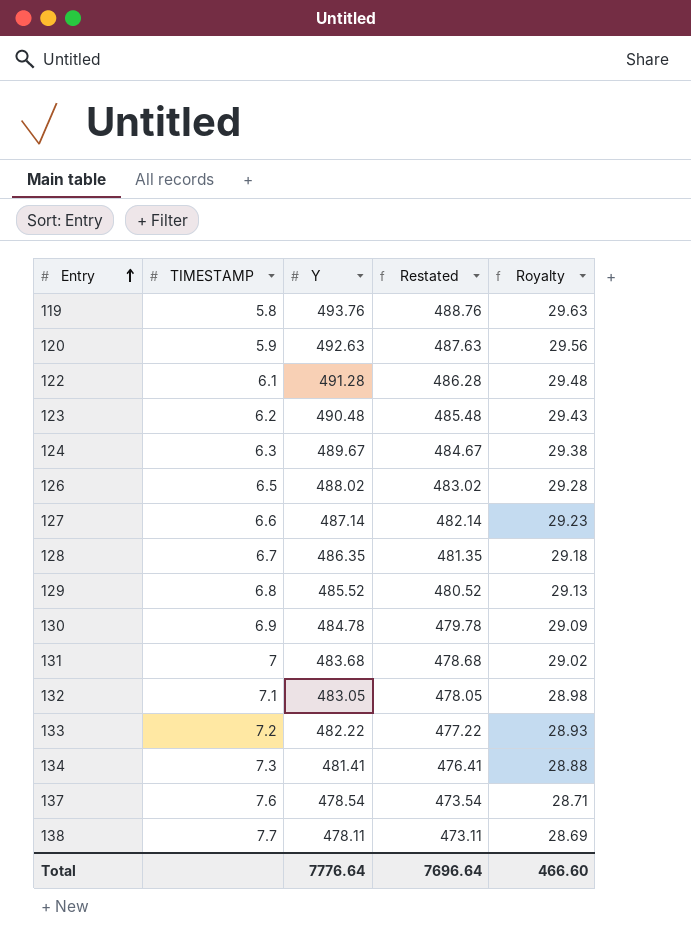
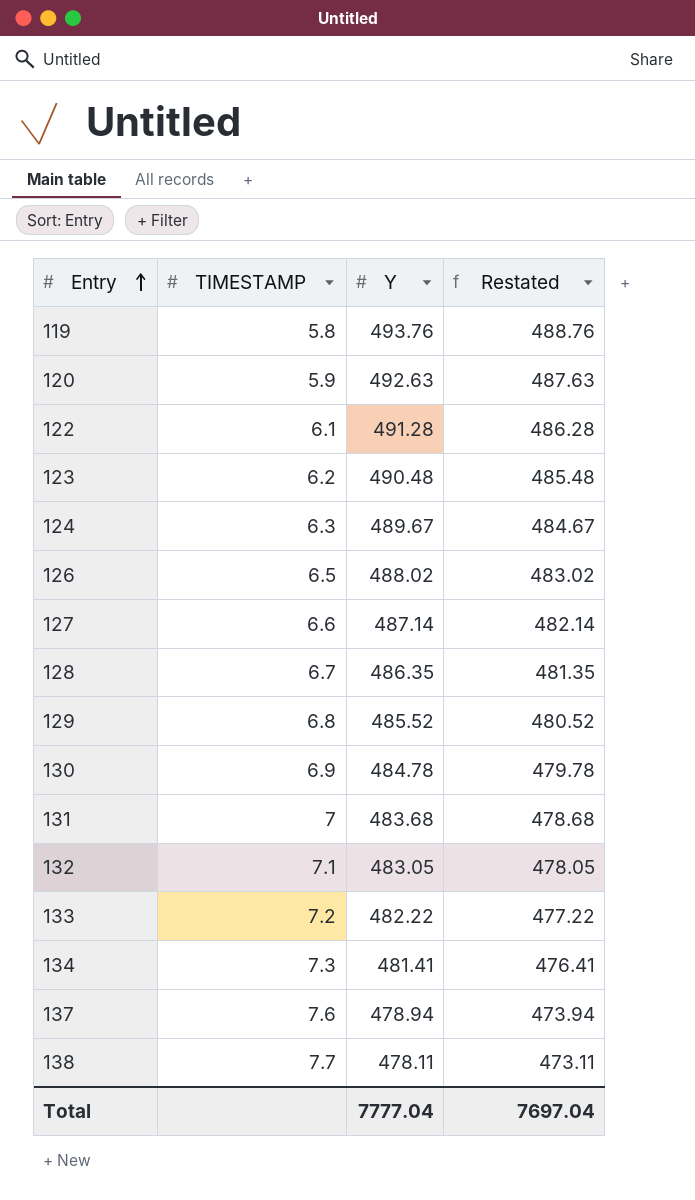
column Royalty | formula: [Y] * 0.06 -> none
137 | Y: 478.54 -> 478.94
137 | Restated: 473.54 -> 473.94
Total | Y: 7776.64 -> 7777.04
Total | Restated: 7696.64 -> 7697.04

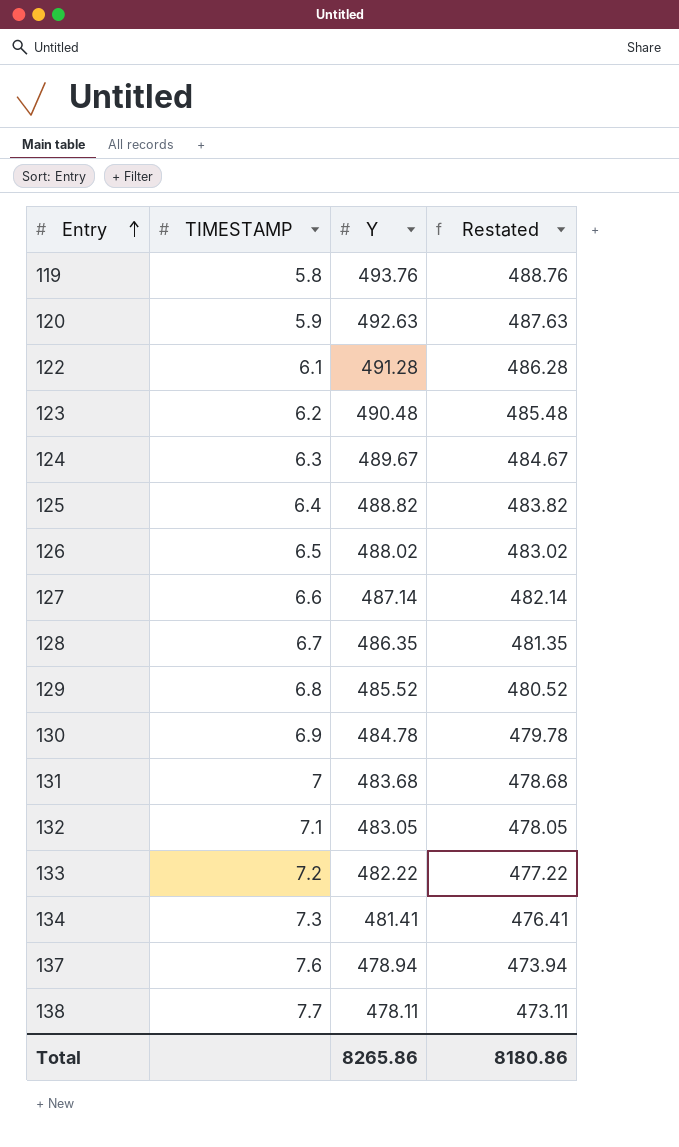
row 125: none -> 6.4 | 488.82 | 483.82
Total | Y: 7777.04 -> 8265.86
Total | Restated: 7697.04 -> 8180.86

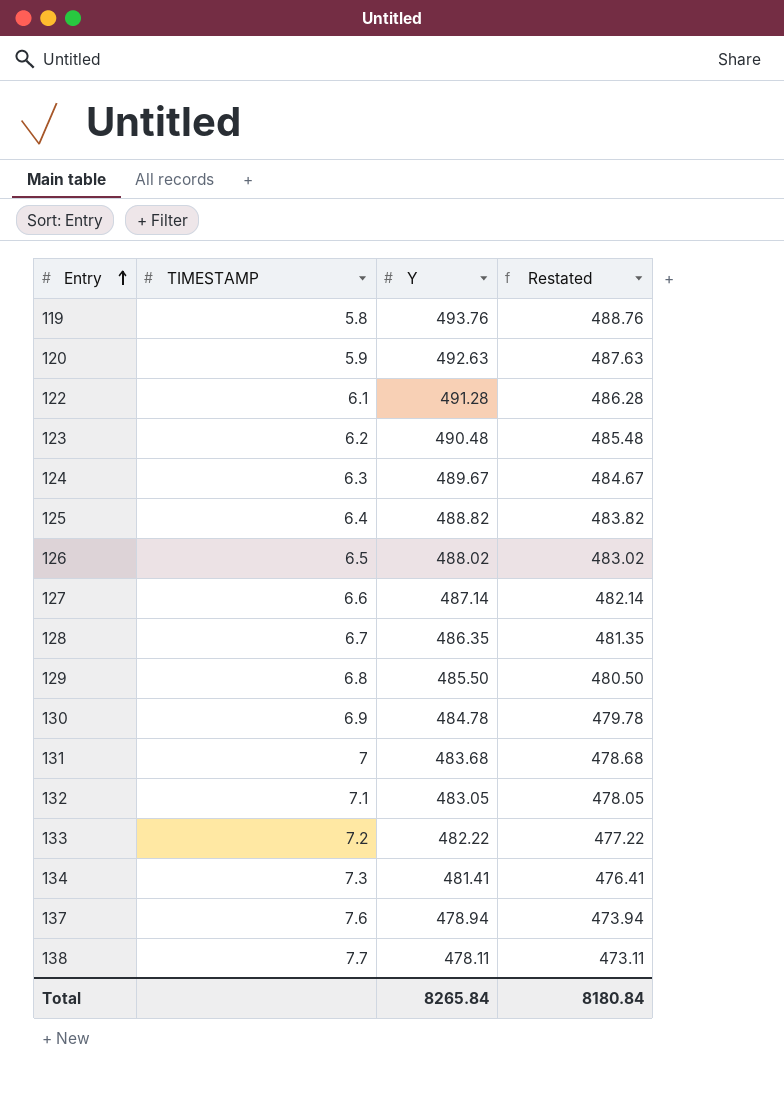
129 | Y: 485.52 -> 485.50
129 | Restated: 480.52 -> 480.50
Total | Y: 8265.86 -> 8265.84
Total | Restated: 8180.86 -> 8180.84

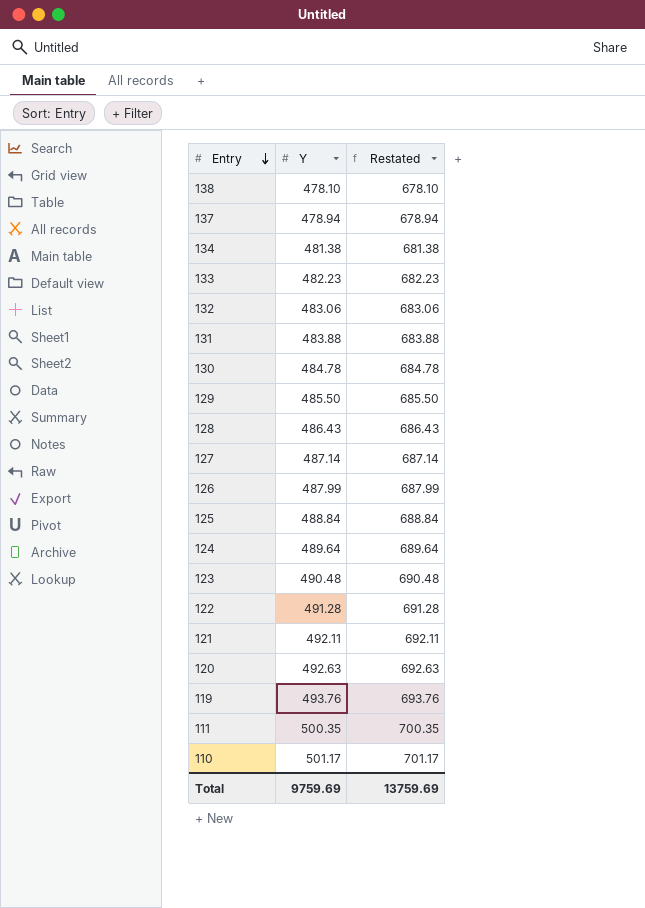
row order: Entry ascending -> Entry descending
column TIMESTAMP | position: 2 -> none
column Restated | formula: [Y] - 5 -> [Y] + 200
138 | Y: 478.11 -> 478.10
134 | Y: 481.41 -> 481.38
133 | Y: 482.22 -> 482.23
132 | Y: 483.05 -> 483.06
131 | Y: 483.68 -> 483.88
128 | Y: 486.35 -> 486.43
126 | Y: 488.02 -> 487.99
125 | Y: 488.82 -> 488.84
124 | Y: 489.67 -> 489.64
row 121: none -> 492.11 | 692.11
row 111: none -> 500.35 | 700.35
row 110: none -> 501.17 | 701.17
Total | Y: 8265.84 -> 9759.69
Total | Restated: 8180.84 -> 13759.69

